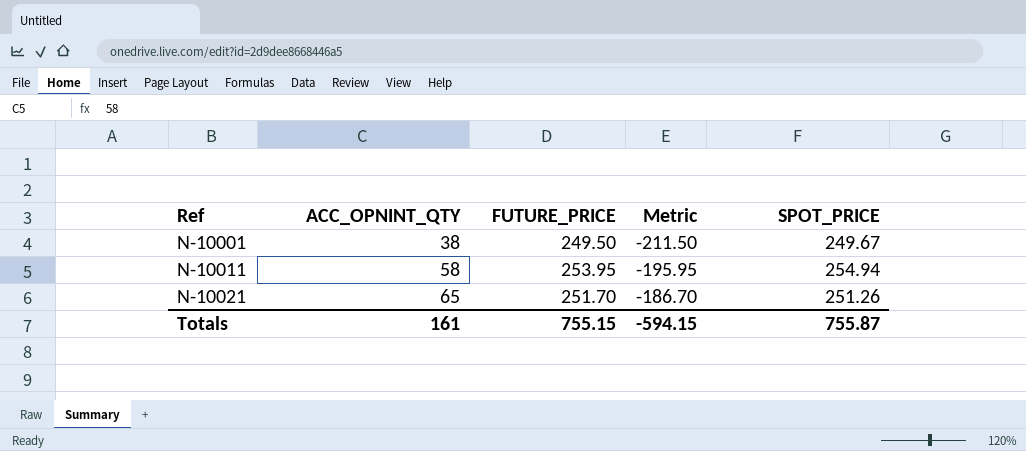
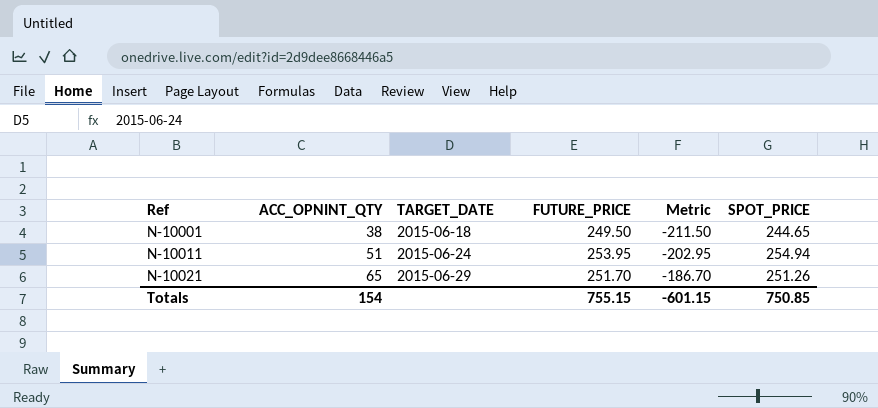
column TARGET_DATE | position: none -> 3
N-10001 | SPOT_PRICE: 249.67 -> 244.65
N-10011 | ACC_OPNINT_QTY: 58 -> 51
N-10011 | Metric: -195.95 -> -202.95
Totals | ACC_OPNINT_QTY: 161 -> 154
Totals | Metric: -594.15 -> -601.15
Totals | SPOT_PRICE: 755.87 -> 750.85

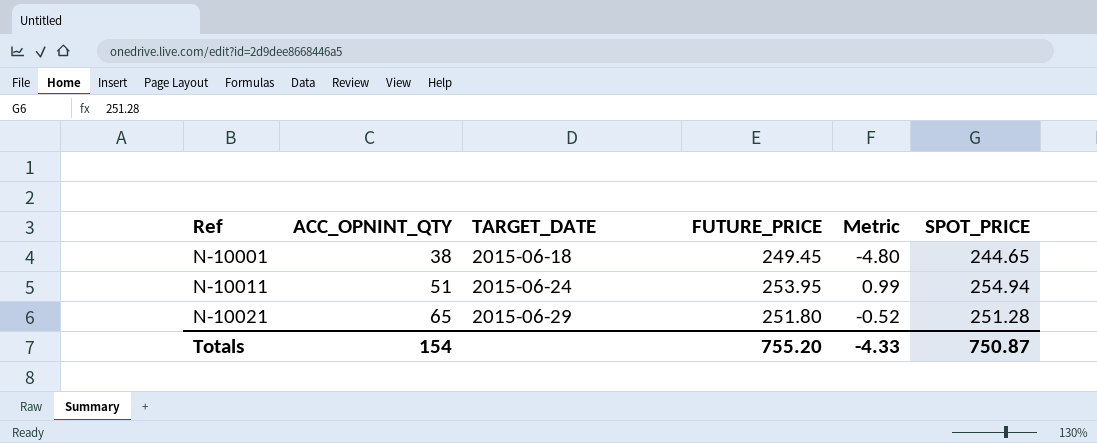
column Metric | formula: [ACC_OPNINT_QTY] - [FUTURE_PRICE] -> [SPOT_PRICE] - [FUTURE_PRICE]
N-10001 | FUTURE_PRICE: 249.50 -> 249.45
N-10021 | FUTURE_PRICE: 251.70 -> 251.80
N-10021 | SPOT_PRICE: 251.26 -> 251.28
Totals | FUTURE_PRICE: 755.15 -> 755.20
Totals | Metric: -601.15 -> -4.33
Totals | SPOT_PRICE: 750.85 -> 750.87

